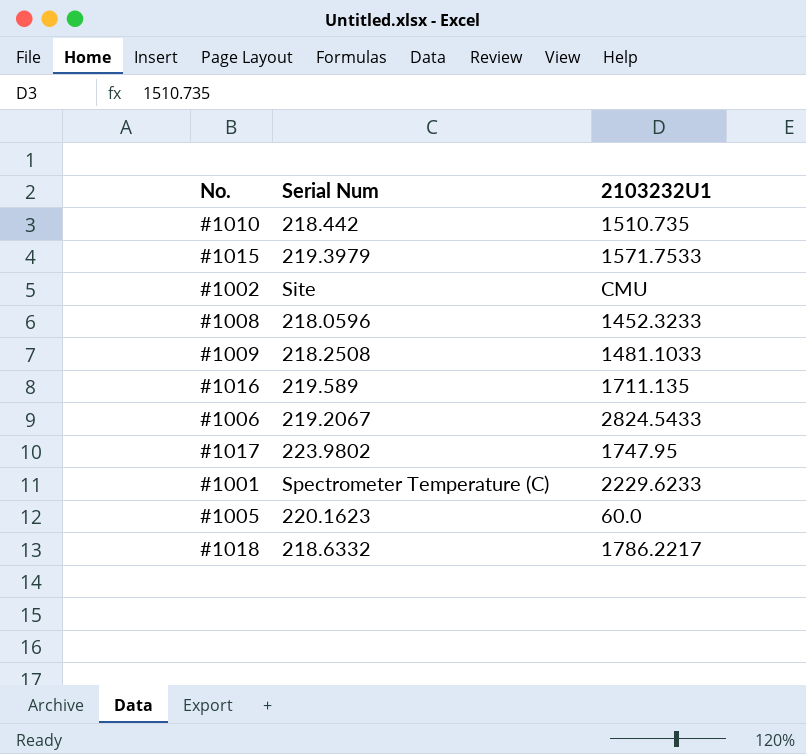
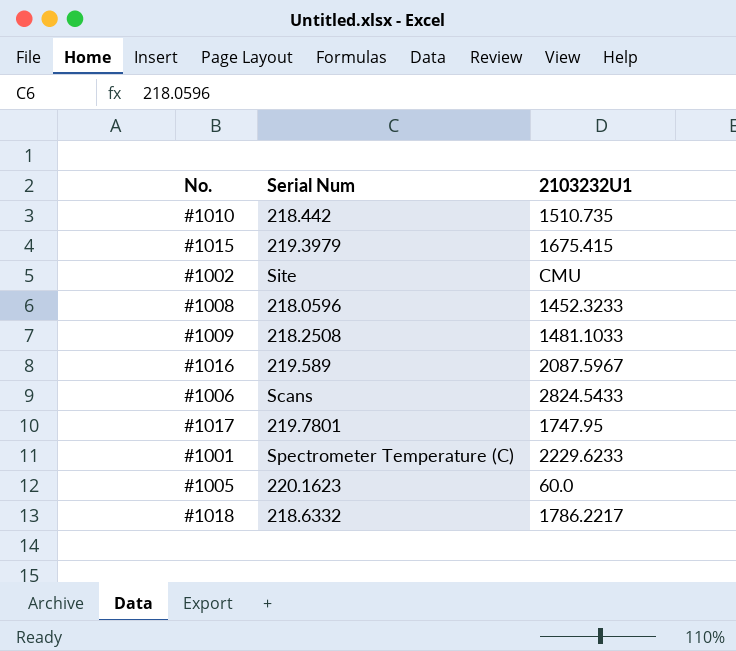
#1015 | 2103232U1: 1571.7533 -> 1675.415
#1016 | 2103232U1: 1711.135 -> 2087.5967
#1006 | Serial Num: 219.2067 -> Scans
#1017 | Serial Num: 223.9802 -> 219.7801

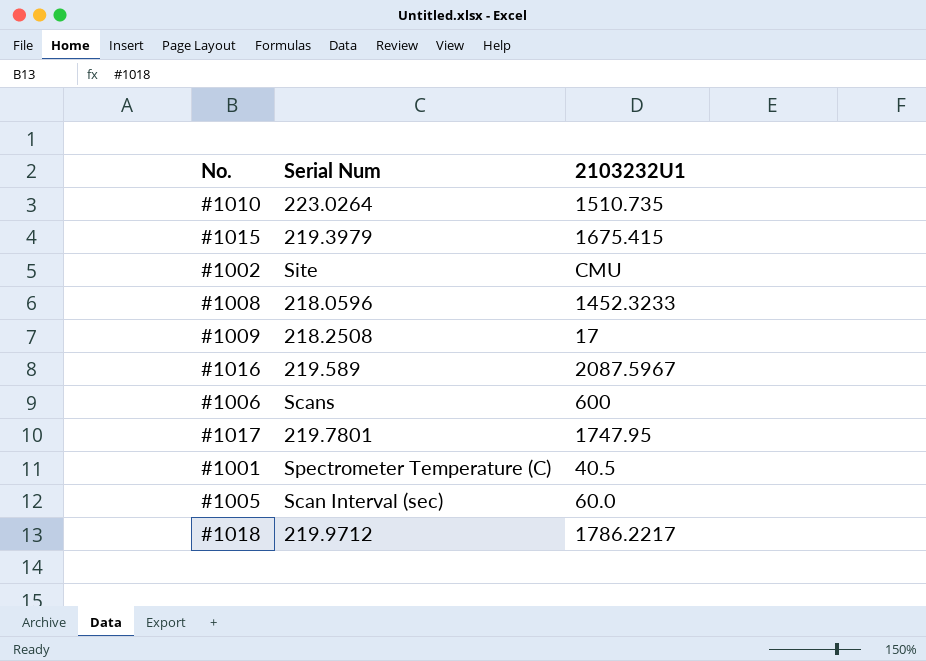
#1010 | Serial Num: 218.442 -> 223.0264
#1009 | 2103232U1: 1481.1033 -> 17
#1006 | 2103232U1: 2824.5433 -> 600
#1001 | 2103232U1: 2229.6233 -> 40.5
#1005 | Serial Num: 220.1623 -> Scan Interval (sec)
#1018 | Serial Num: 218.6332 -> 219.9712

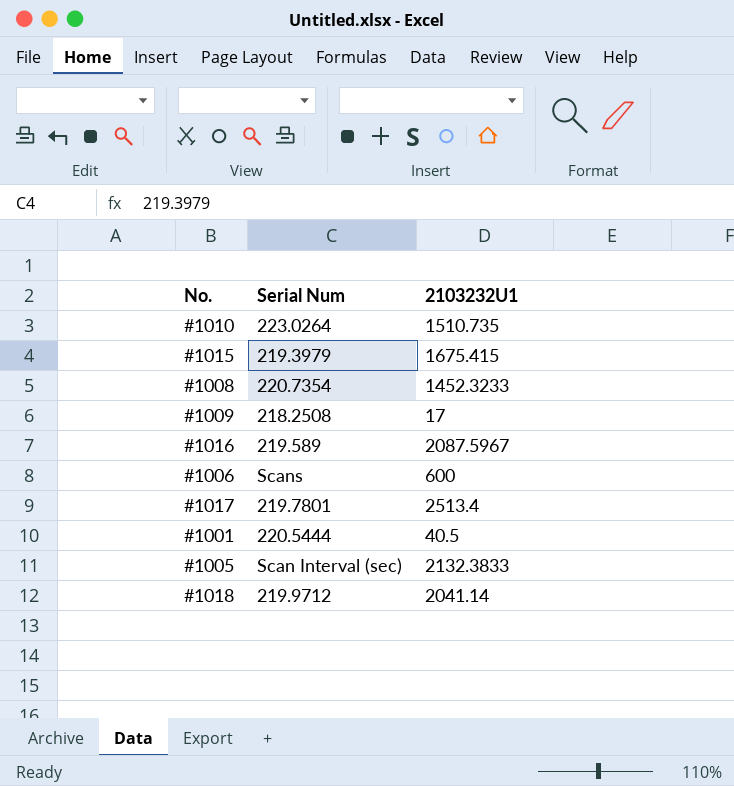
row #1002: Site | CMU -> none
#1008 | Serial Num: 218.0596 -> 220.7354
#1017 | 2103232U1: 1747.95 -> 2513.4
#1001 | Serial Num: Spectrometer Temperature (C) -> 220.5444
#1005 | 2103232U1: 60.0 -> 2132.3833
#1018 | 2103232U1: 1786.2217 -> 2041.14

